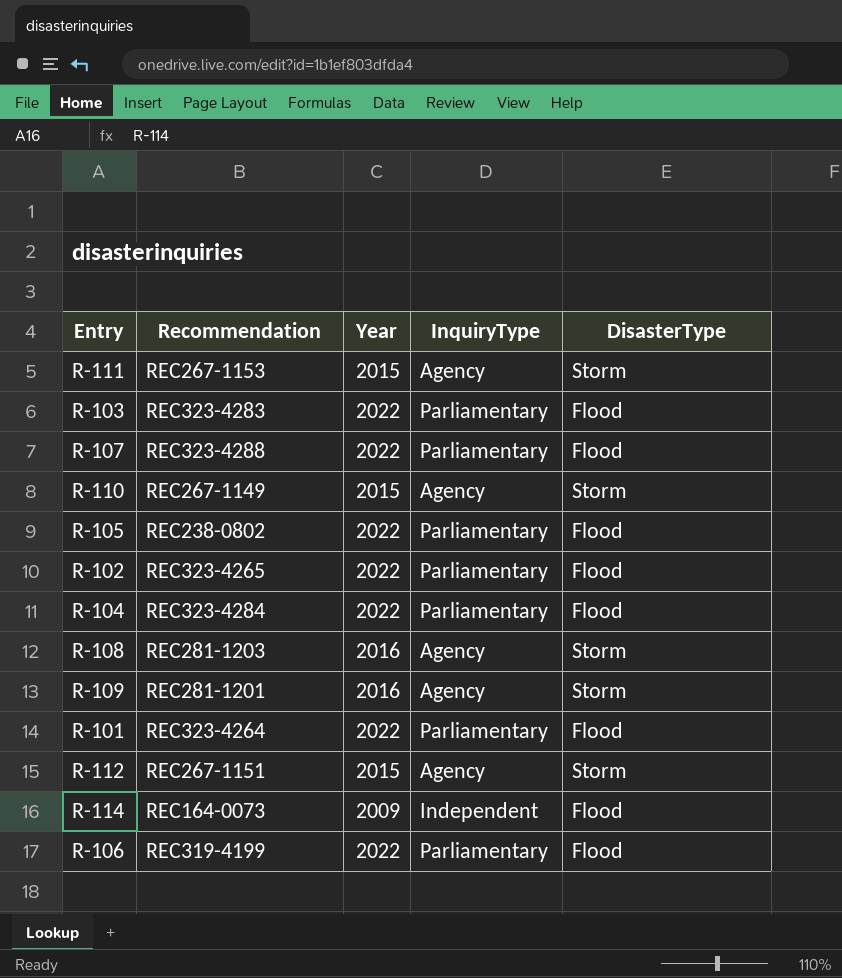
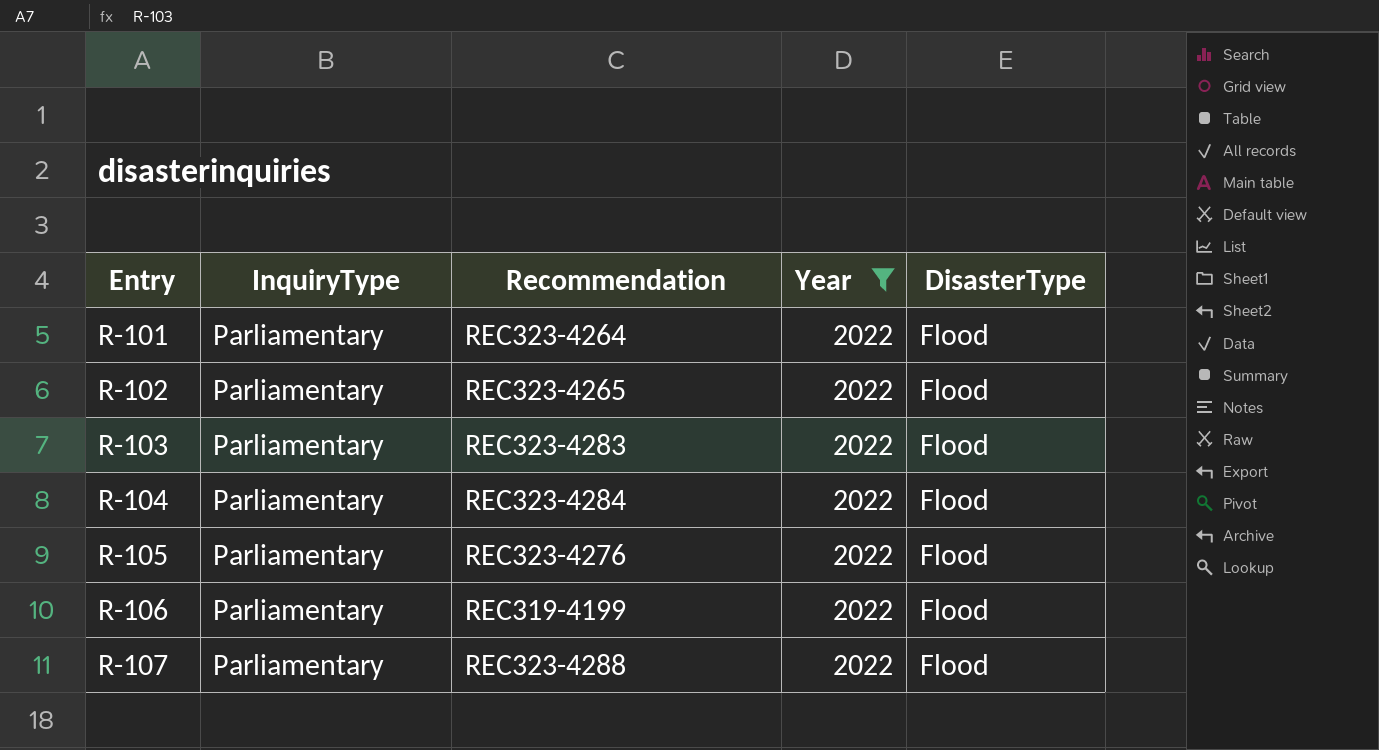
filter: none -> Year = 2022
row order: none -> Entry ascending
column InquiryType | position: 4 -> 2
R-105 | Recommendation: REC238-0802 -> REC323-4276

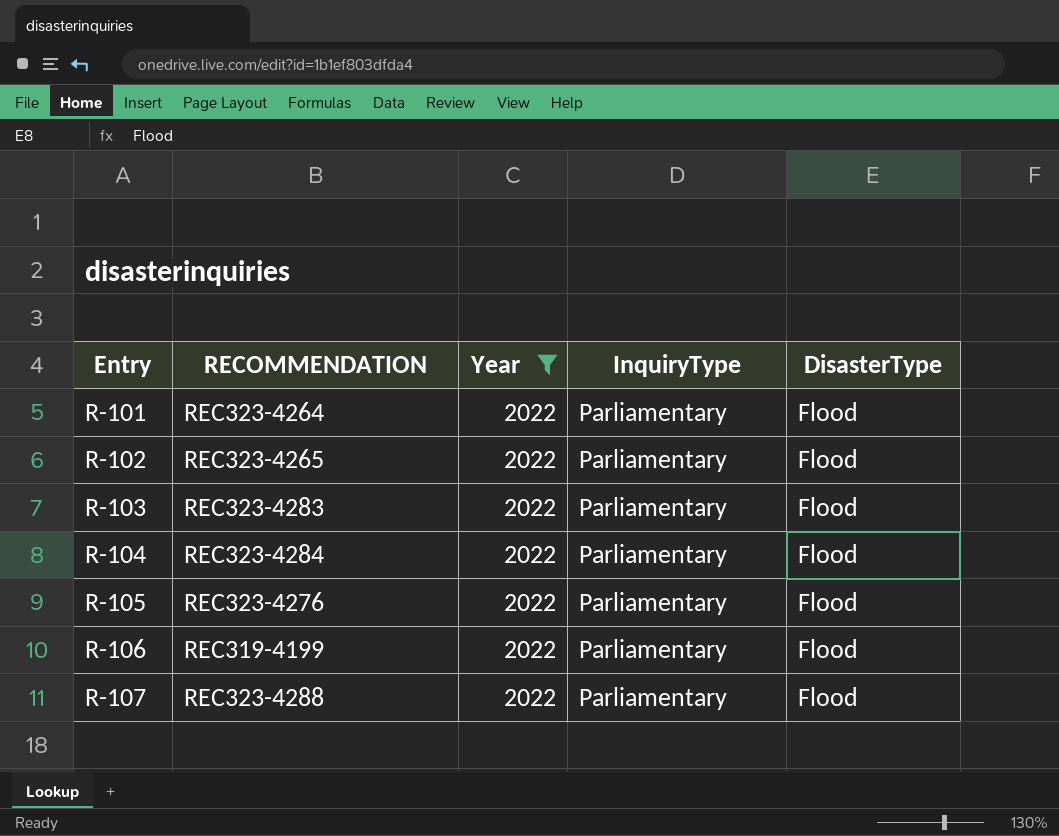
column name: Recommendation -> RECOMMENDATION
column InquiryType | position: 2 -> 4

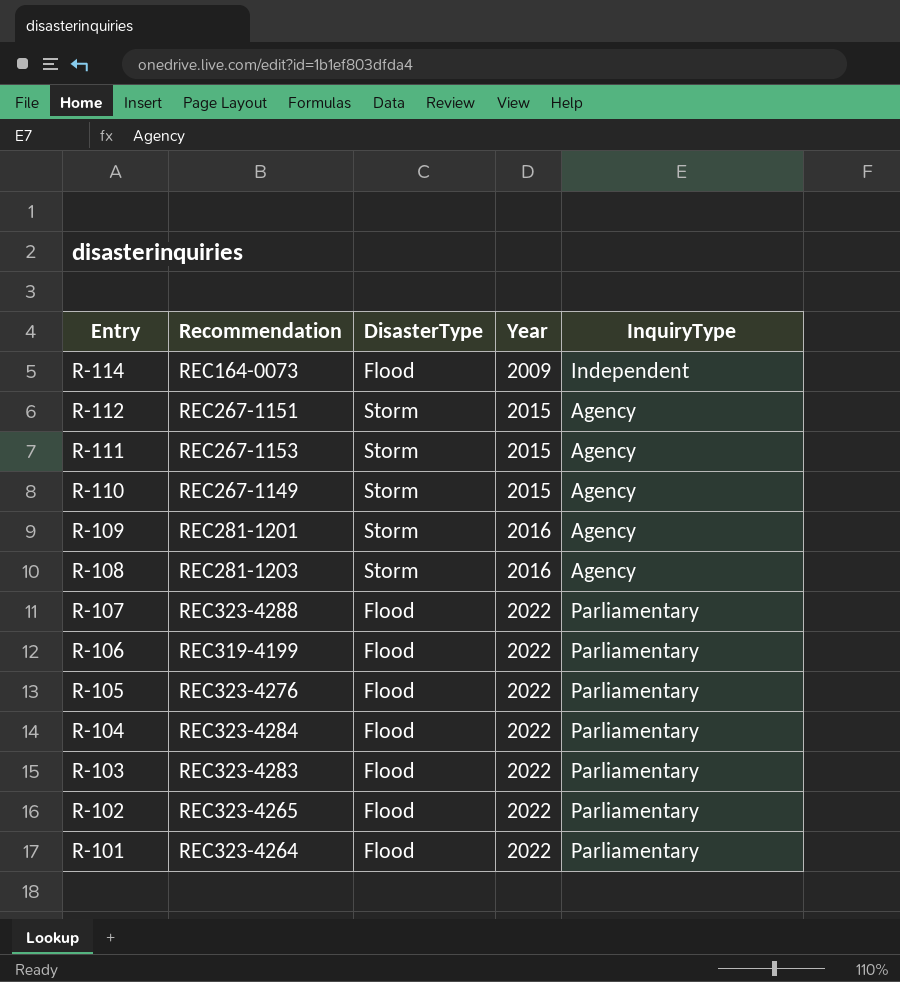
filter: Year = 2022 -> none
row order: Entry ascending -> Entry descending
column name: RECOMMENDATION -> Recommendation
column DisasterType | position: 5 -> 3

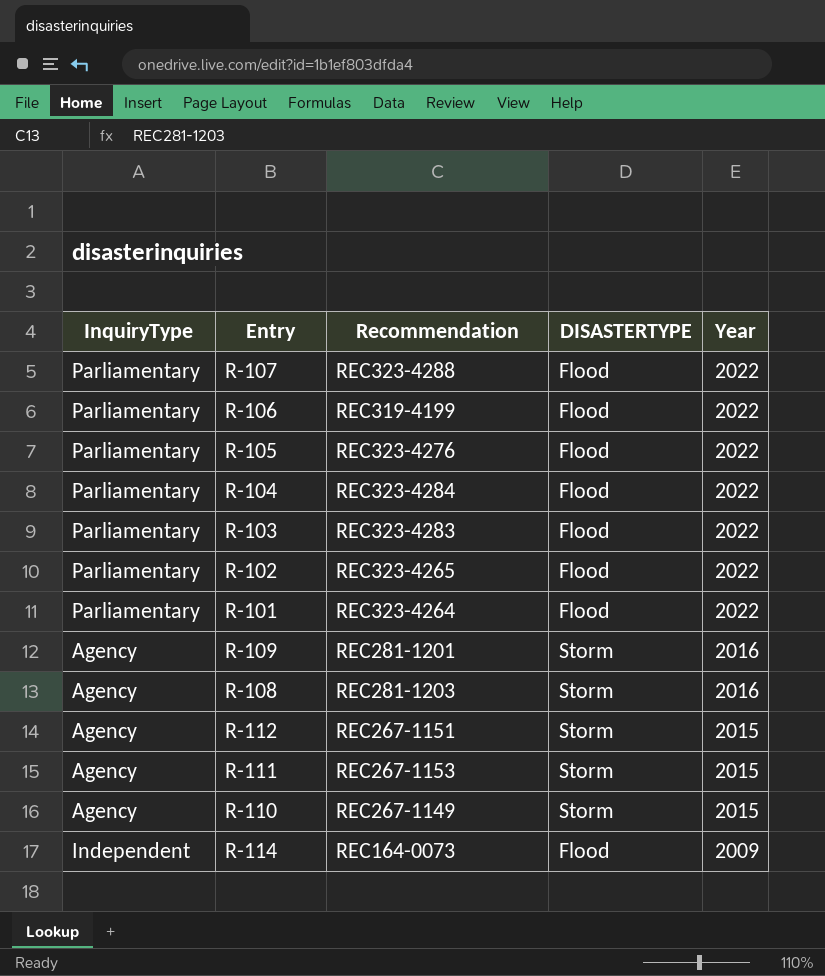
row order: Entry descending -> Year descending
column InquiryType | position: 5 -> 1
column name: DisasterType -> DISASTERTYPE

